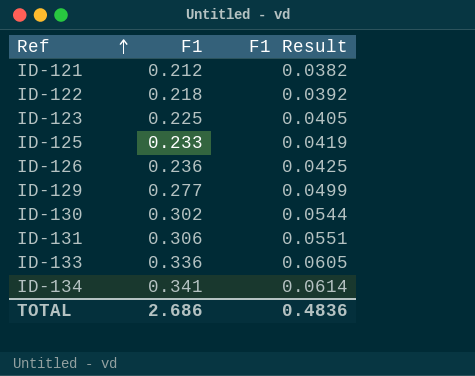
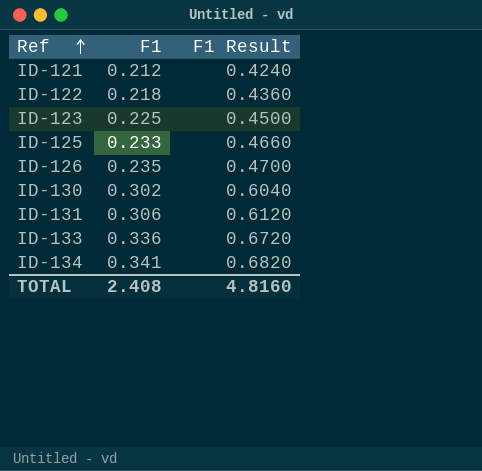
column F1 Result | formula: [F1] * 0.18 -> [F1] * 2
row ID-129: 0.277 | 0.0499 -> none
ID-126 | F1: 0.236 -> 0.235
TOTAL | F1: 2.686 -> 2.408
TOTAL | F1 Result: 0.4836 -> 4.8160

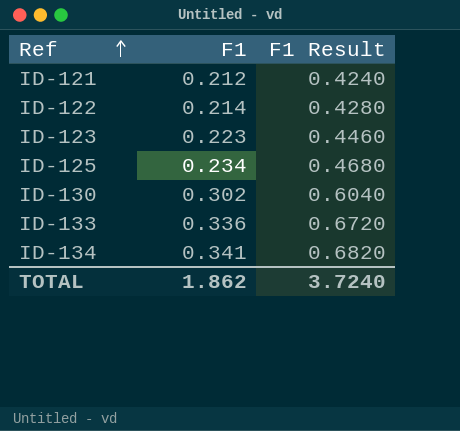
row ID-126: 0.235 | 0.4700 -> none
row ID-131: 0.306 | 0.6120 -> none
ID-122 | F1: 0.218 -> 0.214
ID-122 | F1 Result: 0.4360 -> 0.4280
ID-123 | F1: 0.225 -> 0.223
ID-123 | F1 Result: 0.4500 -> 0.4460
ID-125 | F1: 0.233 -> 0.234
ID-125 | F1 Result: 0.4660 -> 0.4680
TOTAL | F1: 2.408 -> 1.862
TOTAL | F1 Result: 4.8160 -> 3.7240

